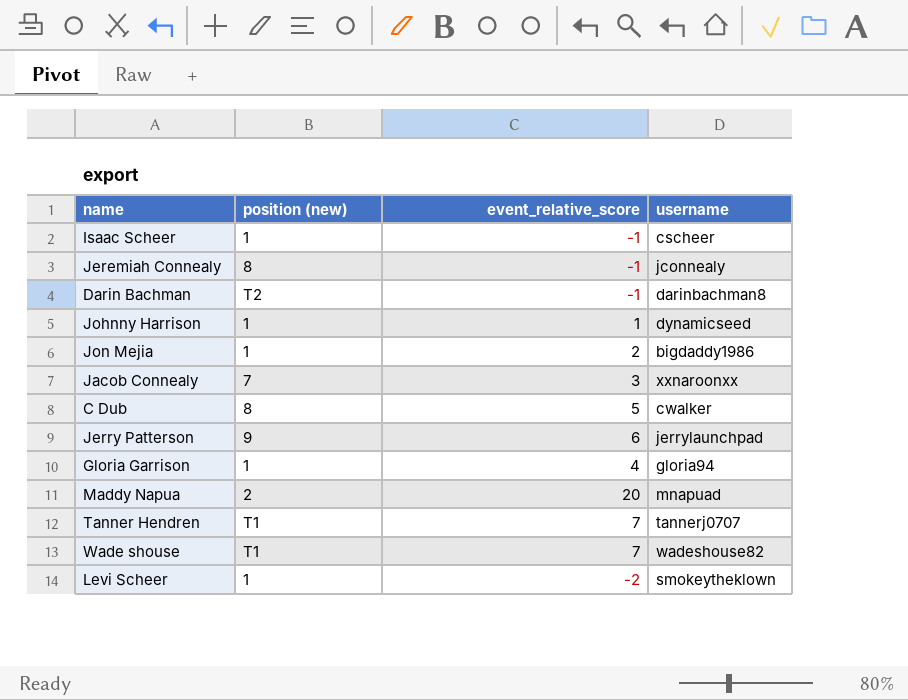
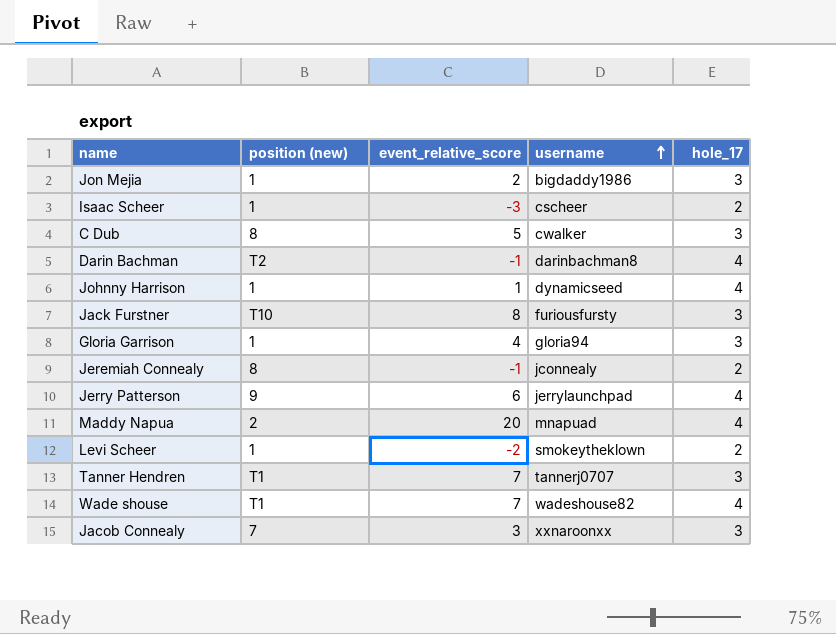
row order: none -> username ascending
column hole_17 | position: none -> 5
Isaac Scheer | event_relative_score: -1 -> -3
row Jack Furstner: none -> T10 | 8 | furiousfursty | 3

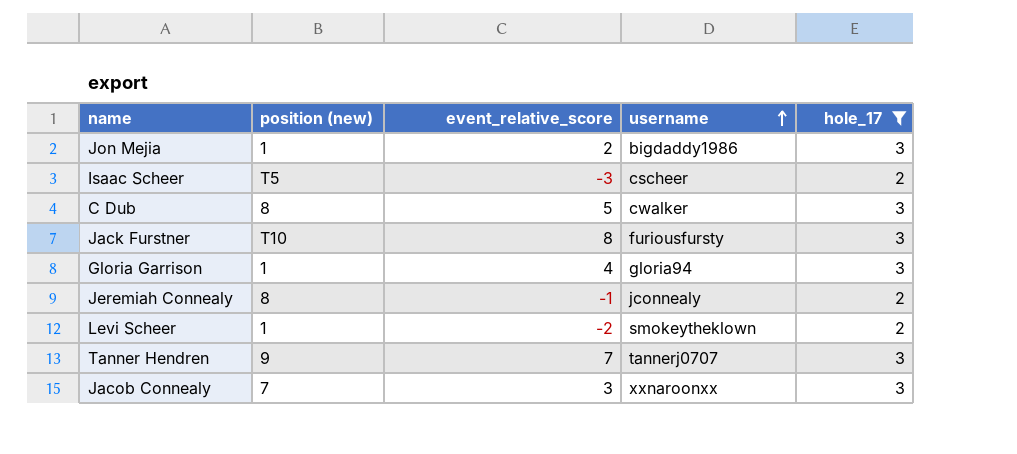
filter: none -> hole_17 != 4
Isaac Scheer | position (new): 1 -> T5
Tanner Hendren | position (new): T1 -> 9

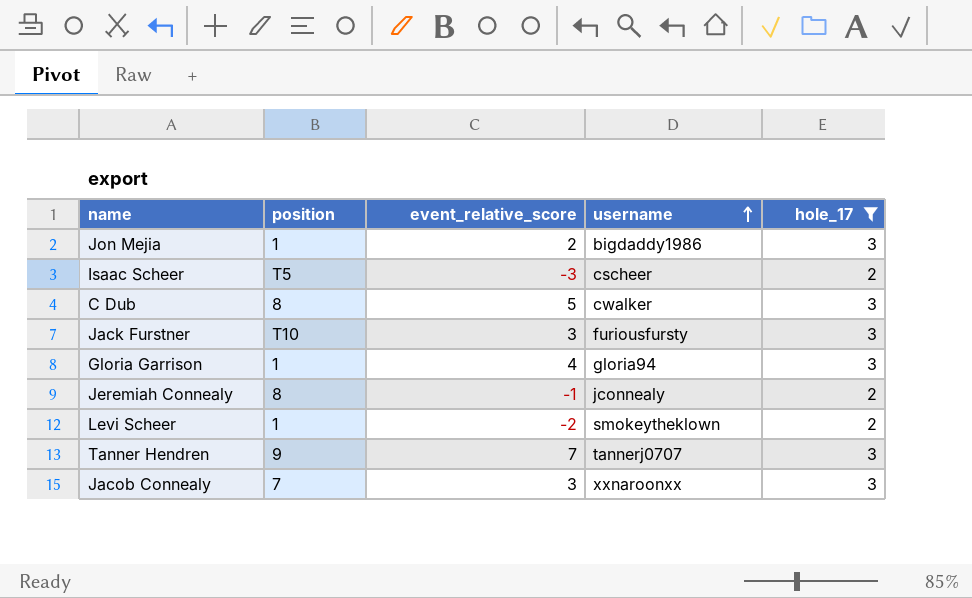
column name: position (new) -> position
Jack Furstner | event_relative_score: 8 -> 3

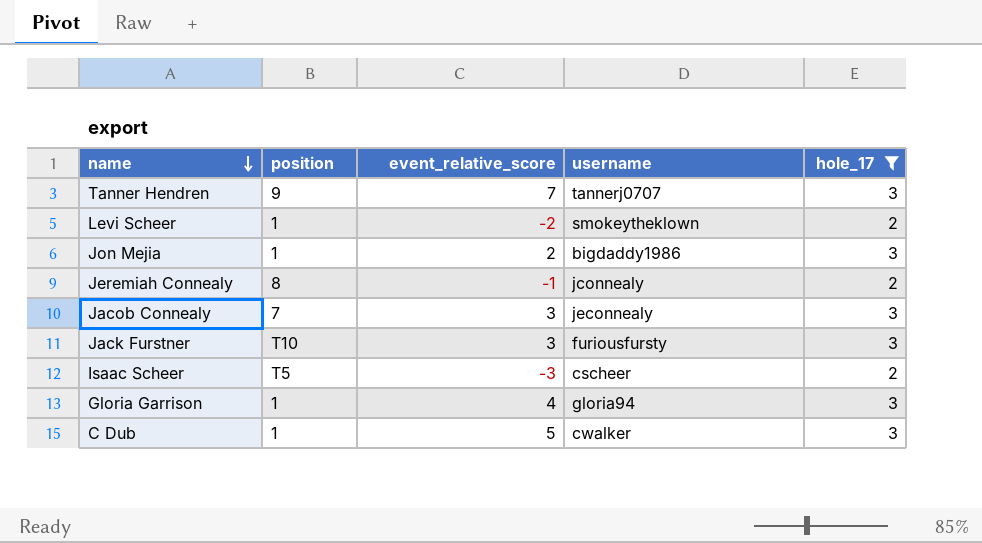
row order: username ascending -> name descending
Jacob Connealy | username: xxnaroonxx -> jeconnealy
C Dub | position: 8 -> 1

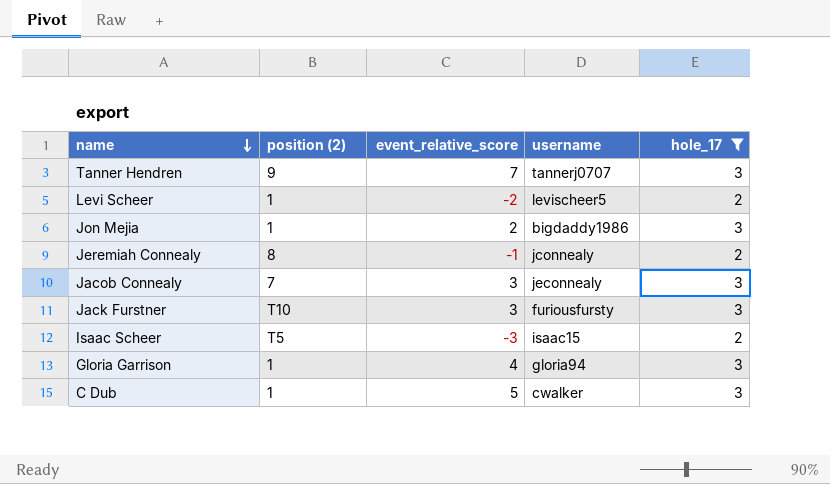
column name: position -> position (2)
Levi Scheer | username: smokeytheklown -> levischeer5
Isaac Scheer | username: cscheer -> isaac15

